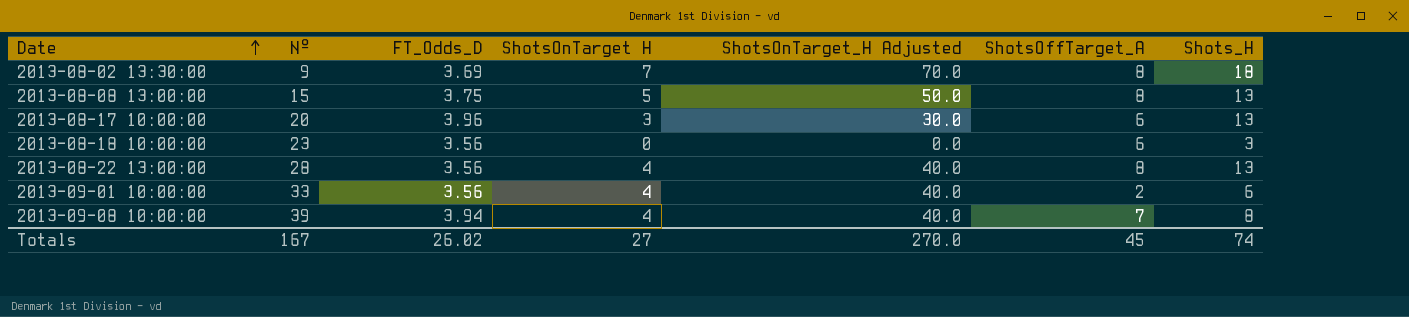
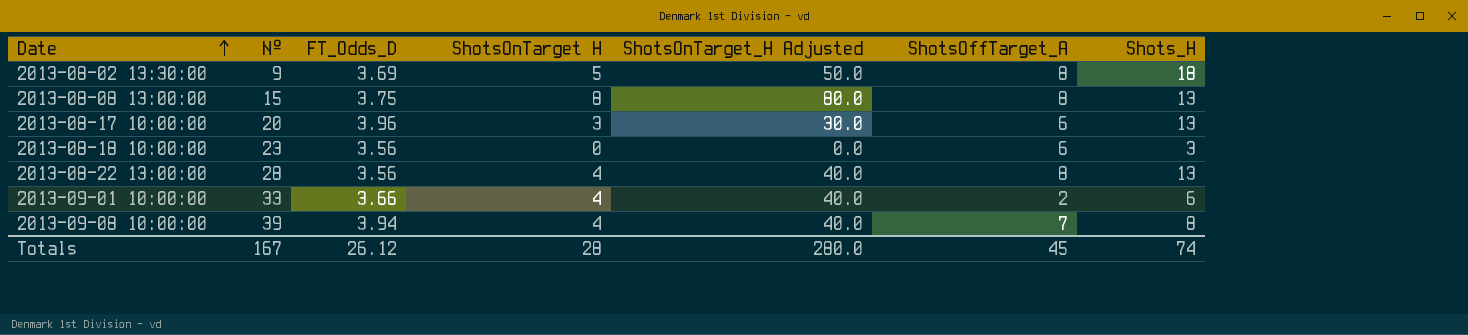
2013-08-02 13:30:00 | ShotsOnTarget H: 7 -> 5
2013-08-02 13:30:00 | ShotsOnTarget_H Adjusted: 70.0 -> 50.0
2013-08-08 13:00:00 | ShotsOnTarget H: 5 -> 8
2013-08-08 13:00:00 | ShotsOnTarget_H Adjusted: 50.0 -> 80.0
2013-09-01 10:00:00 | FT_Odds_D: 3.56 -> 3.66
Totals | FT_Odds_D: 26.02 -> 26.12
Totals | ShotsOnTarget H: 27 -> 28
Totals | ShotsOnTarget_H Adjusted: 270.0 -> 280.0

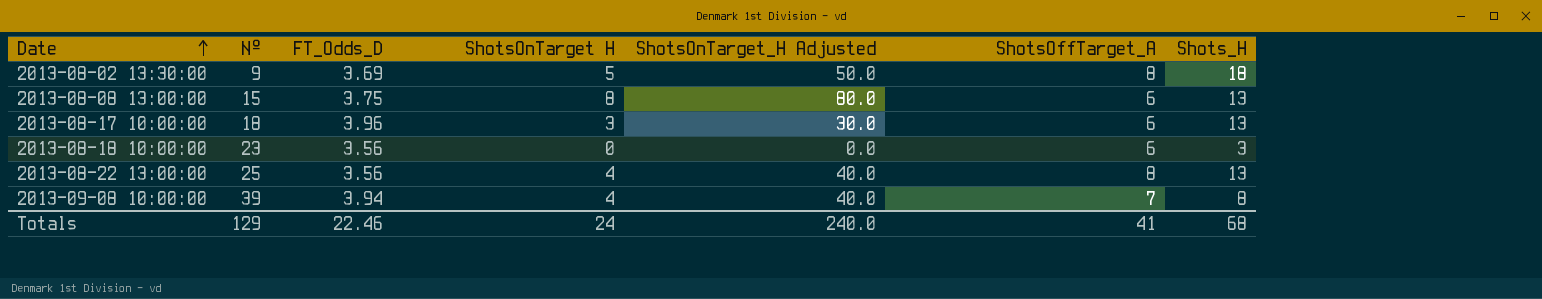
row 2013-09-01 10:00:00: 33 | 3.66 | 4 | 40.0 | 2 | 6 -> none
2013-08-08 13:00:00 | ShotsOffTarget_A: 8 -> 6
2013-08-17 10:00:00 | Nº: 20 -> 18
2013-08-22 13:00:00 | Nº: 28 -> 25
Totals | Nº: 167 -> 129
Totals | FT_Odds_D: 26.12 -> 22.46
Totals | ShotsOnTarget H: 28 -> 24
Totals | ShotsOnTarget_H Adjusted: 280.0 -> 240.0
Totals | ShotsOffTarget_A: 45 -> 41
Totals | Shots_H: 74 -> 68

